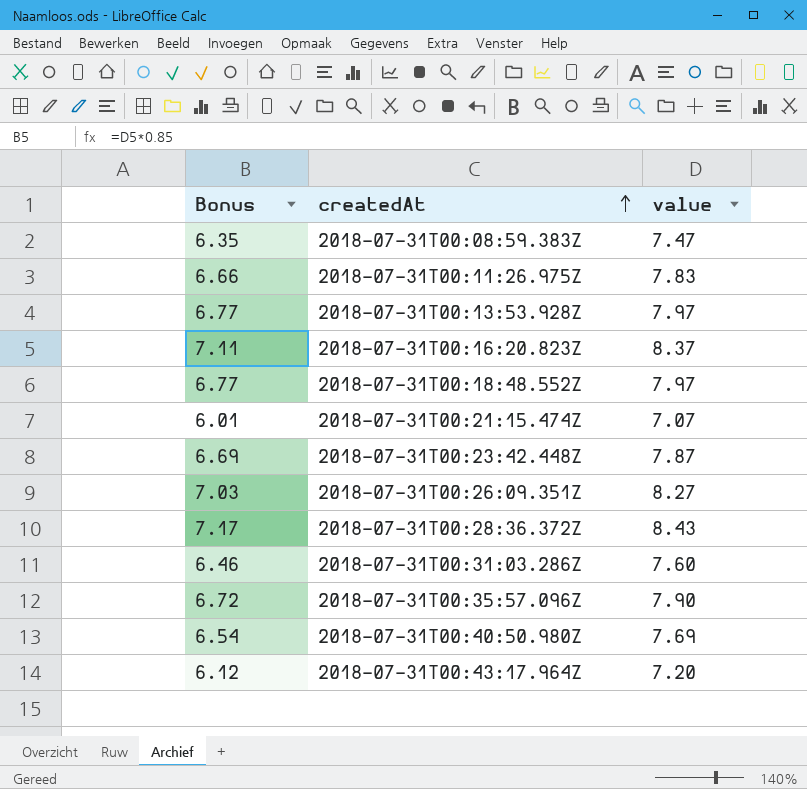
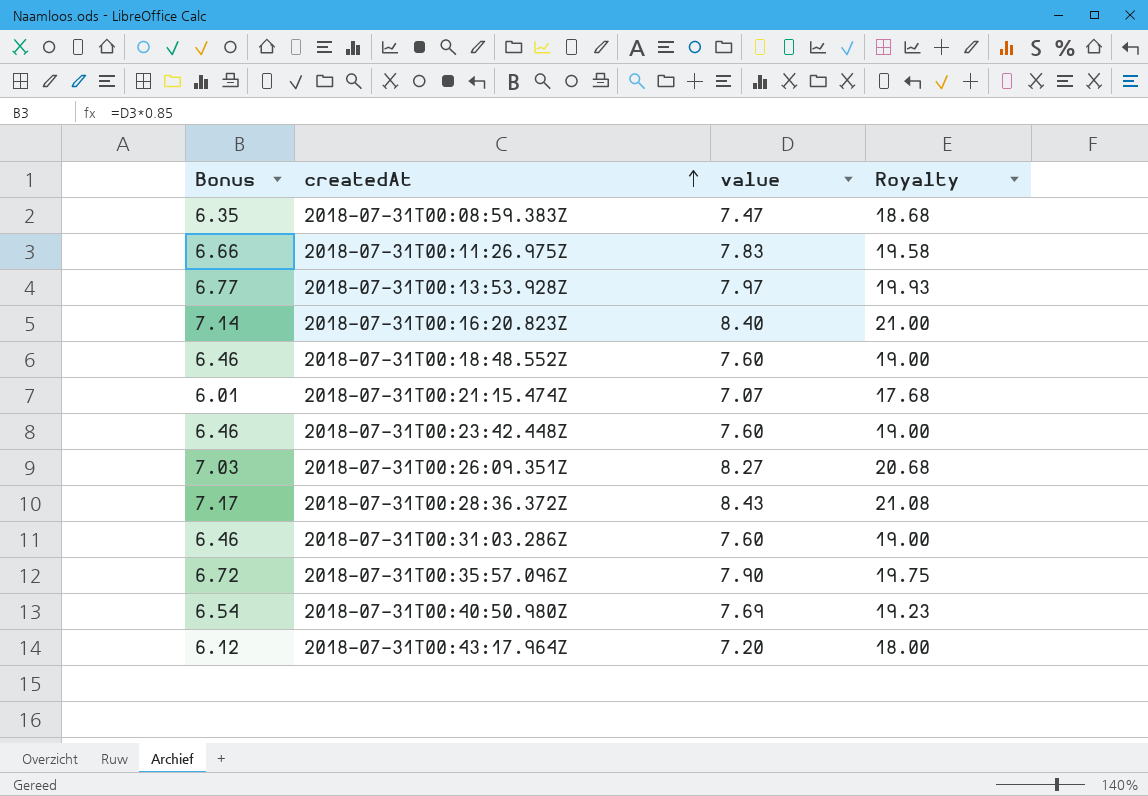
column Royalty | formula: none -> [value] * 2.5
2018-07-31T00:16:20.823Z | Bonus: 7.11 -> 7.14
2018-07-31T00:16:20.823Z | value: 8.37 -> 8.40
2018-07-31T00:18:48.552Z | Bonus: 6.77 -> 6.46
2018-07-31T00:18:48.552Z | value: 7.97 -> 7.60
2018-07-31T00:23:42.448Z | Bonus: 6.69 -> 6.46
2018-07-31T00:23:42.448Z | value: 7.87 -> 7.60

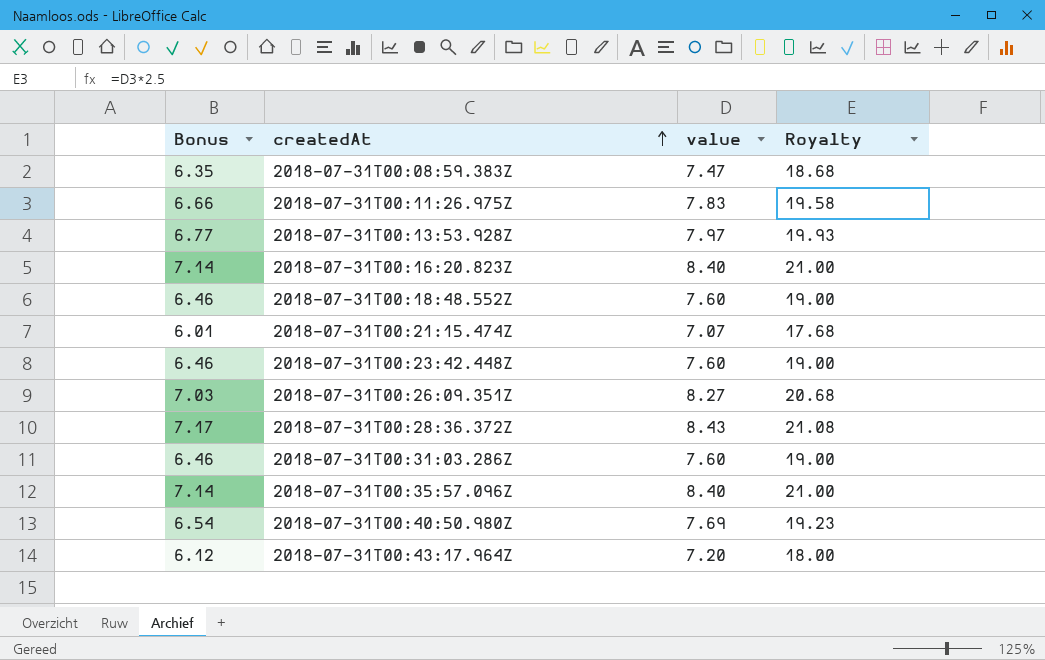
2018-07-31T00:35:57.096Z | Bonus: 6.72 -> 7.14
2018-07-31T00:35:57.096Z | value: 7.90 -> 8.40
2018-07-31T00:35:57.096Z | Royalty: 19.75 -> 21.00

